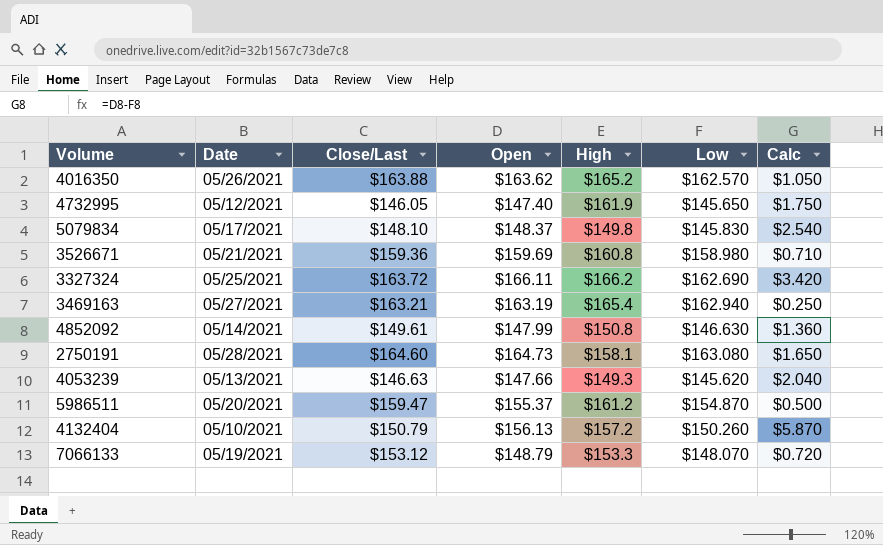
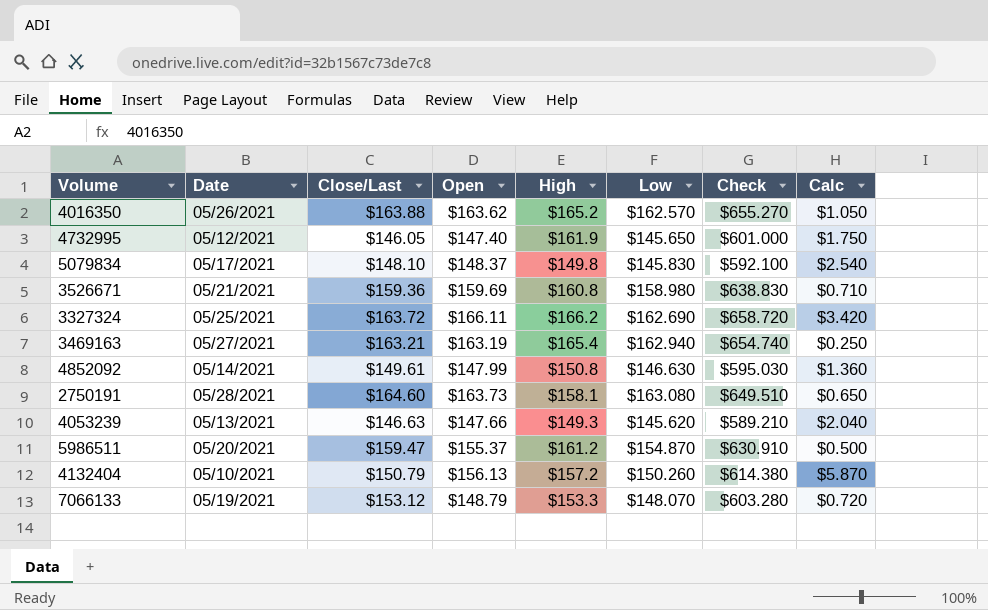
column Check | formula: none -> [Close/Last] + [Open] + [High] + [Low]
2750191 | Open: $164.73 -> $163.73
2750191 | Calc: $1.650 -> $0.650

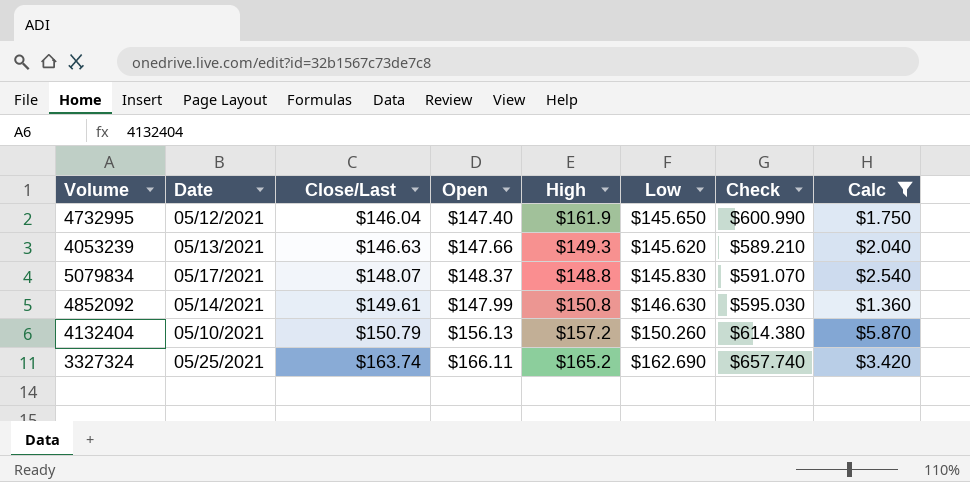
filter: none -> Calc >= $1.360
row order: none -> Close/Last ascending
4732995 | Close/Last: $146.05 -> $146.04
4732995 | Check: $601.000 -> $600.990
5079834 | Close/Last: $148.10 -> $148.07
5079834 | High: $149.8 -> $148.8
5079834 | Check: $592.100 -> $591.070
3327324 | Close/Last: $163.72 -> $163.74
3327324 | High: $166.2 -> $165.2
3327324 | Check: $658.720 -> $657.740

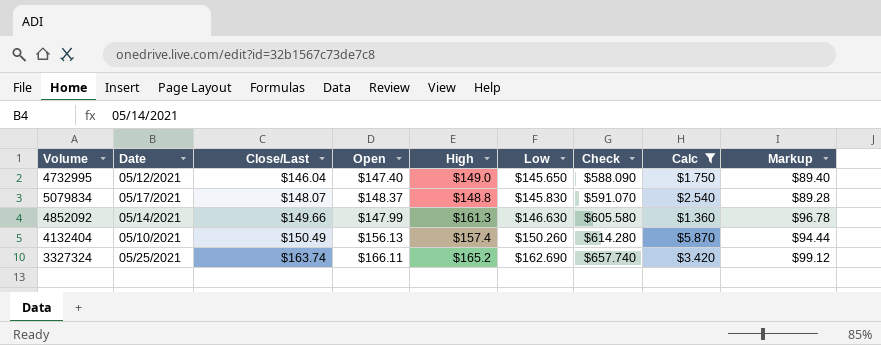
column Markup | formula: none -> [High] * 0.6
row 4053239: 05/13/2021 | $146.63 | $147.66 | $149.3 | $145.620 | $589.210 | $2.040 -> none
4732995 | High: $161.9 -> $149.0
4732995 | Check: $600.990 -> $588.090
4852092 | Close/Last: $149.61 -> $149.66
4852092 | High: $150.8 -> $161.3
4852092 | Check: $595.030 -> $605.580
4132404 | Close/Last: $150.79 -> $150.49
4132404 | High: $157.2 -> $157.4
4132404 | Check: $614.380 -> $614.280

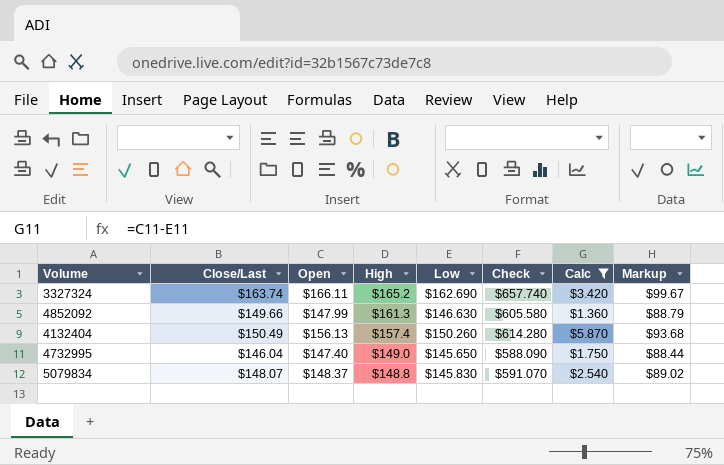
row order: Close/Last ascending -> High descending
column Date | position: 2 -> none
column Markup | formula: [High] * 0.6 -> [Open] * 0.6

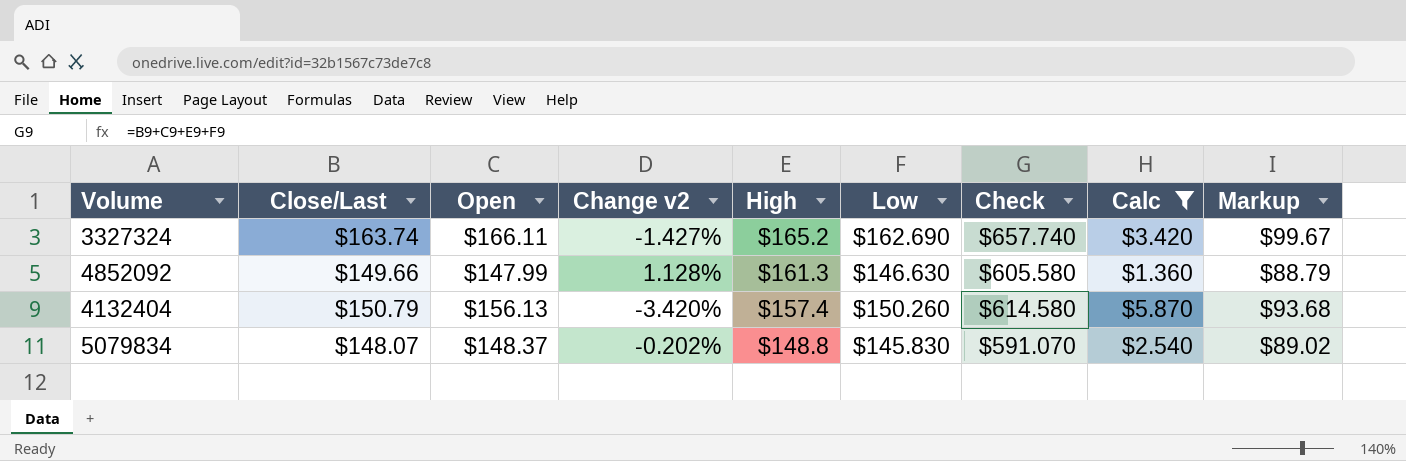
column Change v2 | formula: none -> ([Close/Last] - [Open]) / [Open]
row 4732995: $146.04 | $147.40 | $149.0 | $145.650 | $588.090 | $1.750 | $88.44 -> none
4132404 | Close/Last: $150.49 -> $150.79
4132404 | Check: $614.280 -> $614.580

